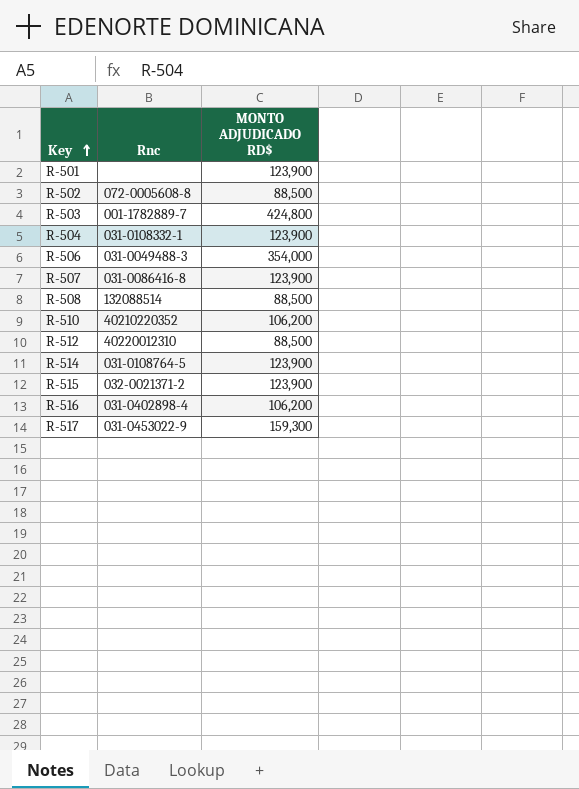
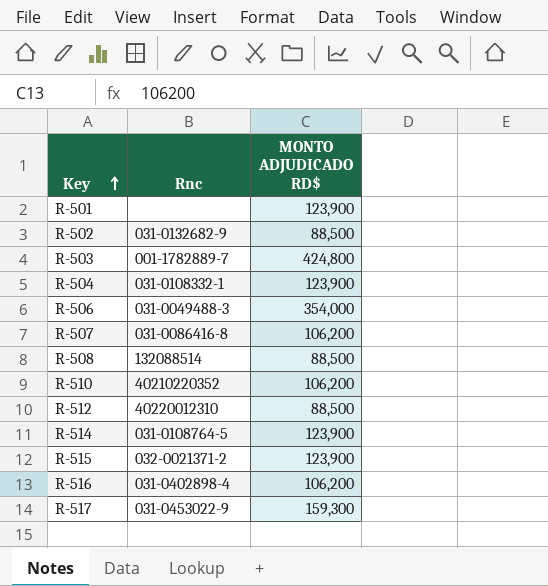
R-502 | Rnc: 072-0005608-8 -> 031-0132682-9
R-507 | MONTO ADJUDICADO RD$: 123,900 -> 106,200

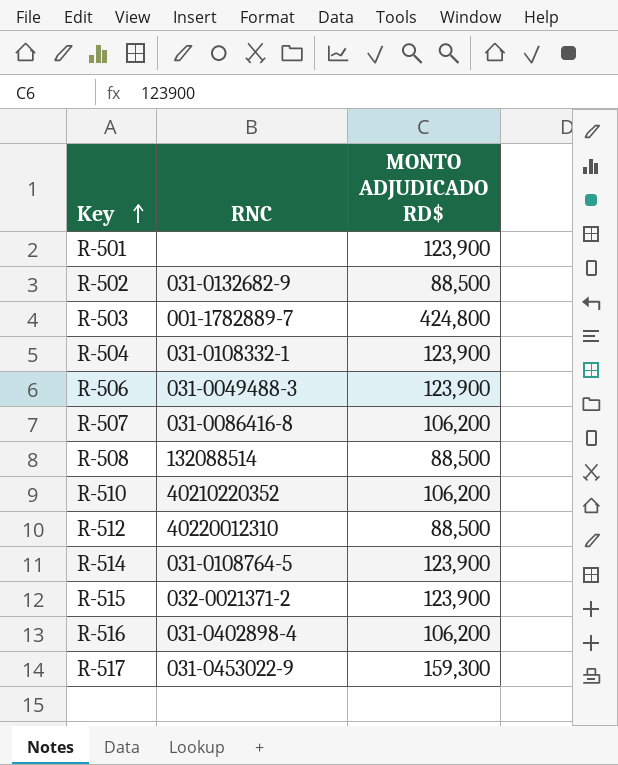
column name: Rnc -> RNC
R-506 | MONTO ADJUDICADO RD$: 354,000 -> 123,900

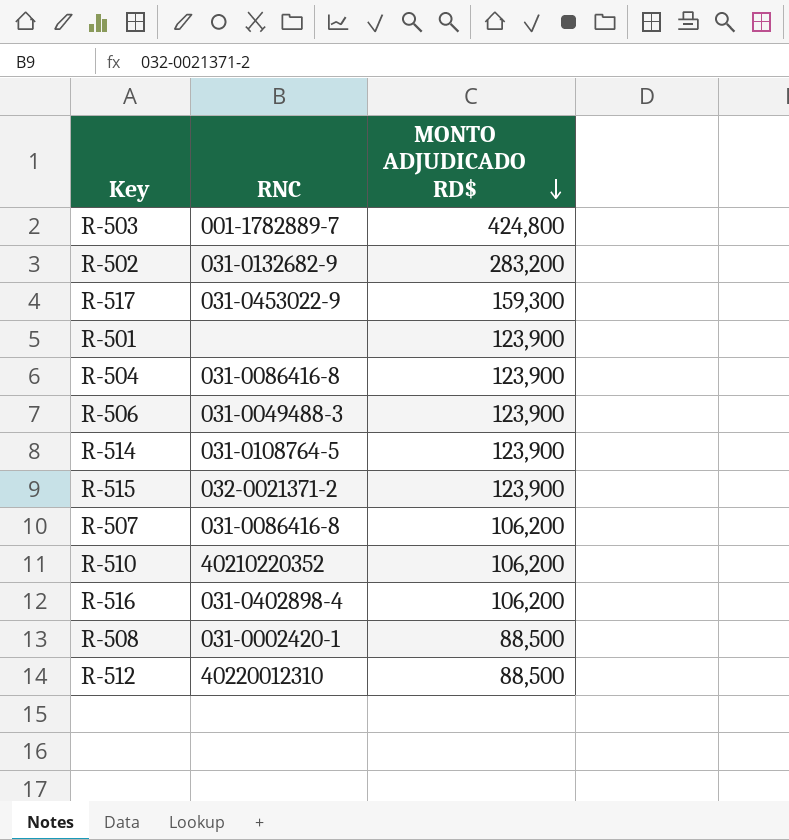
row order: Key ascending -> MONTO ADJUDICADO RD$ descending
R-502 | MONTO ADJUDICADO RD$: 88,500 -> 283,200
R-504 | RNC: 031-0108332-1 -> 031-0086416-8
R-508 | RNC: 132088514 -> 031-0002420-1

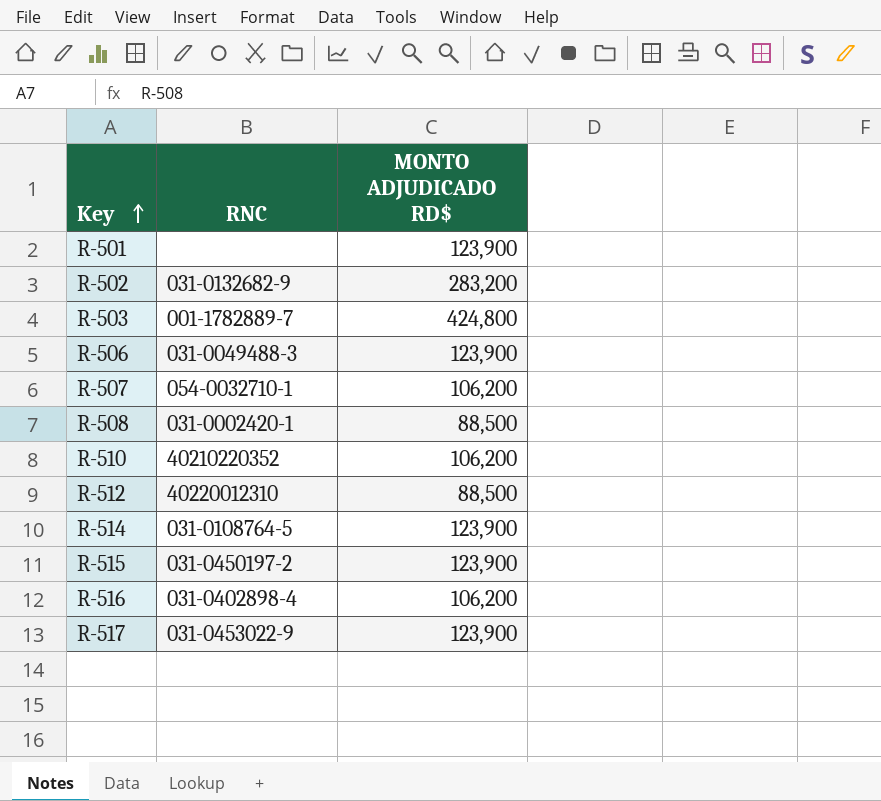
row order: MONTO ADJUDICADO RD$ descending -> Key ascending
row R-504: 031-0086416-8 | 123,900 -> none
R-507 | RNC: 031-0086416-8 -> 054-0032710-1
R-515 | RNC: 032-0021371-2 -> 031-0450197-2
R-517 | MONTO ADJUDICADO RD$: 159,300 -> 123,900

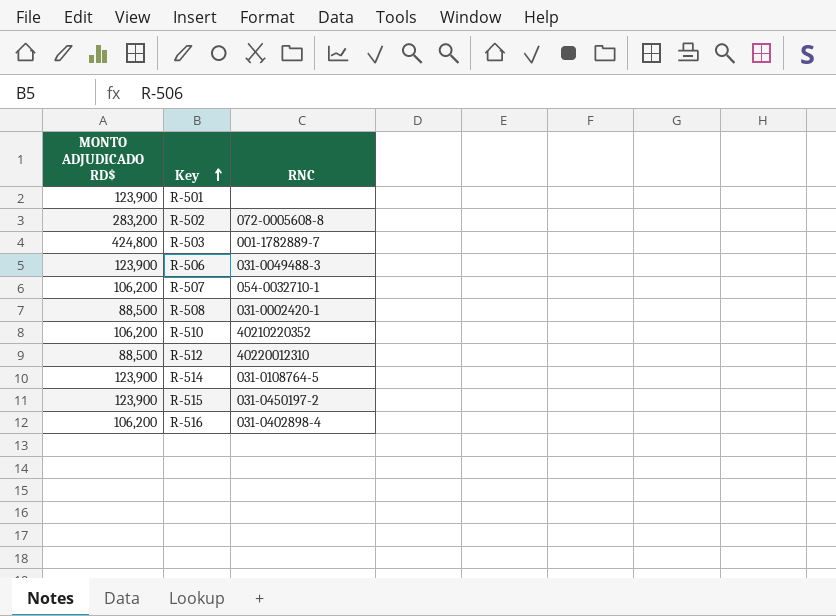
column MONTO ADJUDICADO RD$ | position: 3 -> 1
row R-517: 031-0453022-9 | 123,900 -> none
R-502 | RNC: 031-0132682-9 -> 072-0005608-8

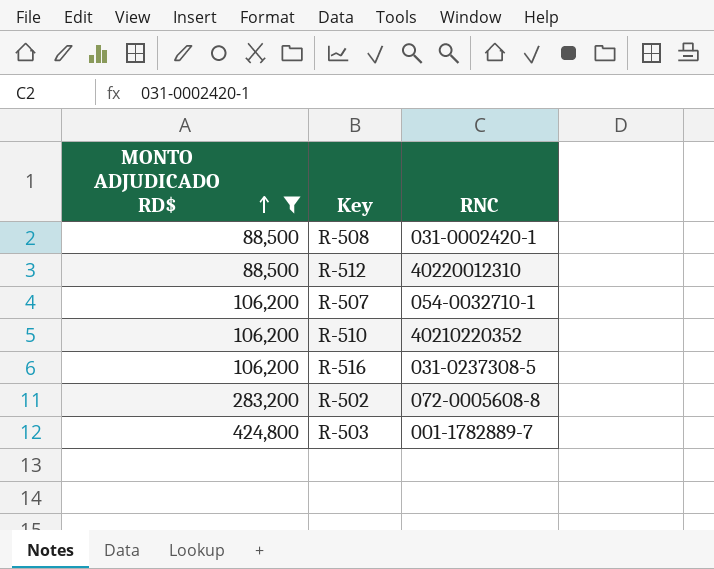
filter: none -> MONTO ADJUDICADO RD$ != 123,900
row order: Key ascending -> MONTO ADJUDICADO RD$ ascending
R-516 | RNC: 031-0402898-4 -> 031-0237308-5

